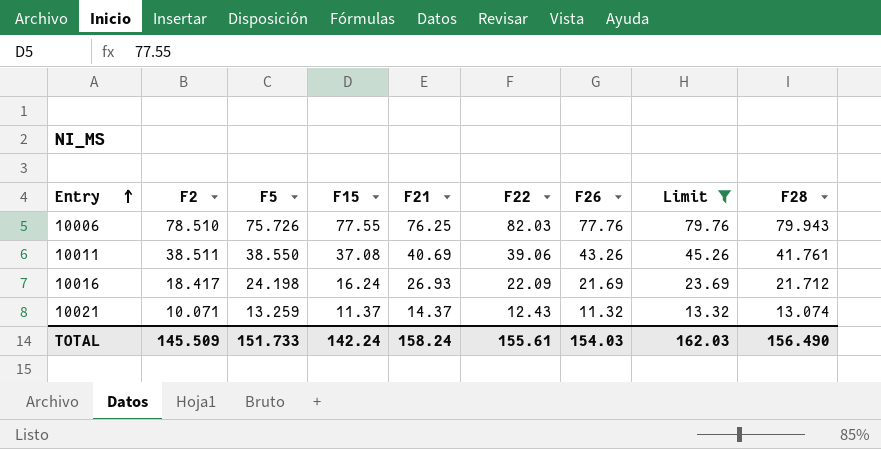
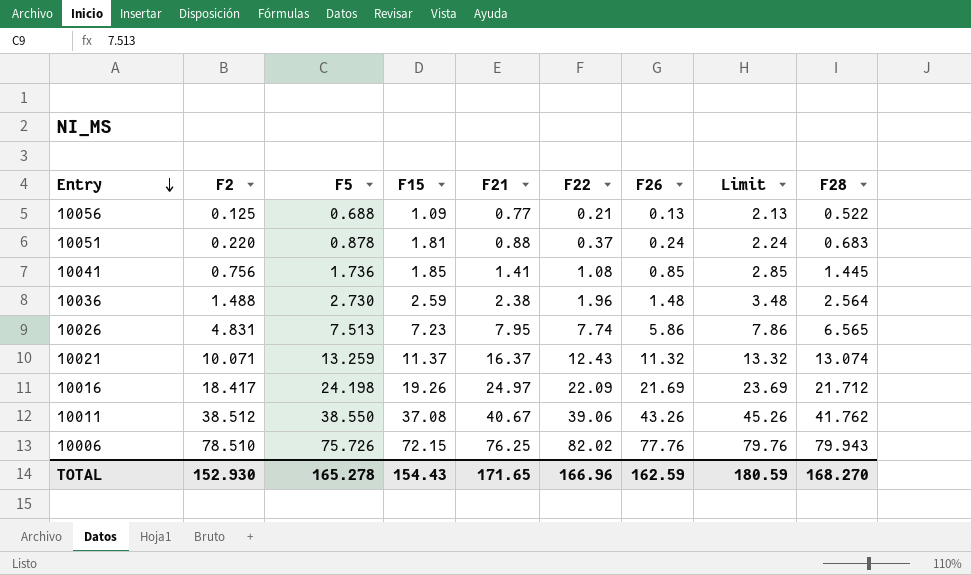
filter: Limit >= 13.32 -> none
row order: Entry ascending -> Entry descending
10021 | F21: 14.37 -> 16.37
10016 | F15: 16.24 -> 19.26
10016 | F21: 26.93 -> 24.97
10011 | F2: 38.511 -> 38.512
10011 | F21: 40.69 -> 40.67
10011 | F28: 41.761 -> 41.762
10006 | F15: 77.55 -> 72.15
10006 | F22: 82.03 -> 82.02
TOTAL | F2: 145.509 -> 152.930
TOTAL | F5: 151.733 -> 165.278
TOTAL | F15: 142.24 -> 154.43
TOTAL | F21: 158.24 -> 171.65
TOTAL | F22: 155.61 -> 166.96
TOTAL | F26: 154.03 -> 162.59
TOTAL | Limit: 162.03 -> 180.59
TOTAL | F28: 156.490 -> 168.270

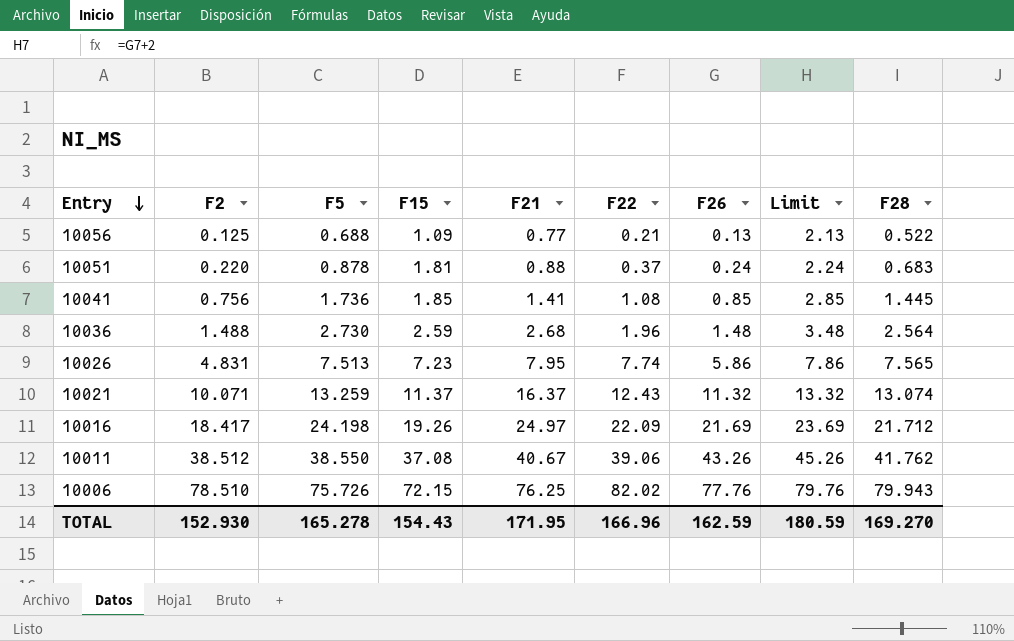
10036 | F21: 2.38 -> 2.68
10026 | F28: 6.565 -> 7.565
TOTAL | F21: 171.65 -> 171.95
TOTAL | F28: 168.270 -> 169.270

